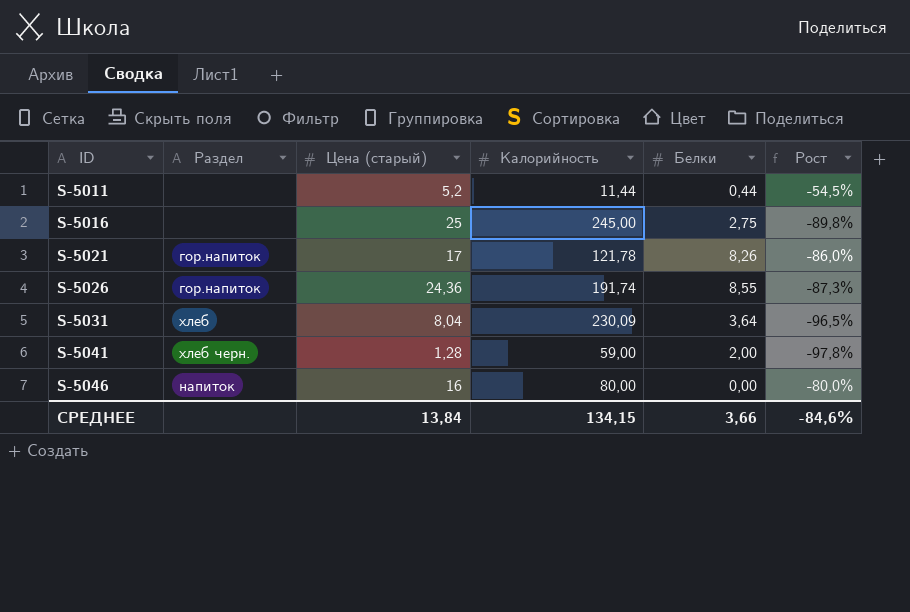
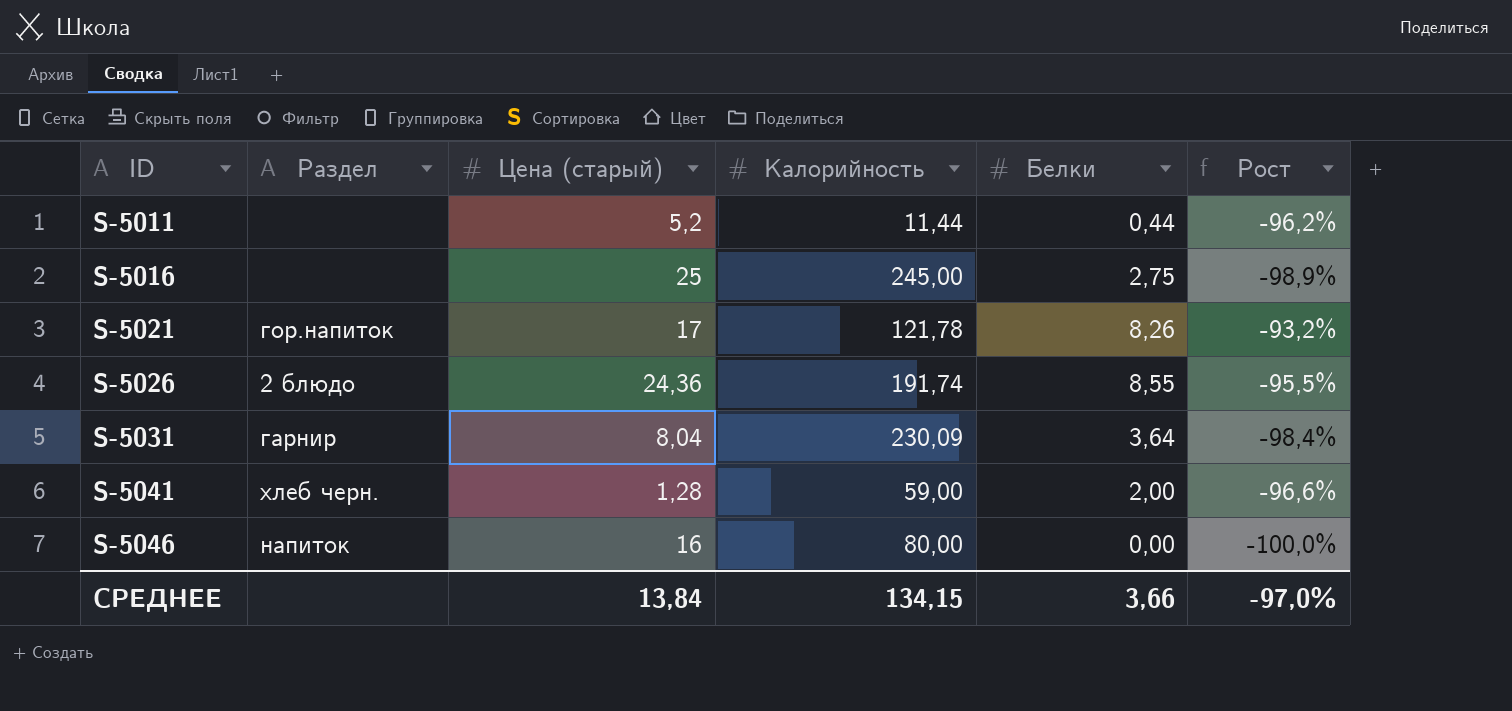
column Рост | formula: ([Цена (старый)] - [Калорийность]) / [Калорийность] -> ([Белки] - [Калорийность]) / [Калорийность]
S-5026 | Раздел: гор.напиток -> 2 блюдо
S-5031 | Раздел: хлеб -> гарнир
СРЕДНЕЕ | Рост: -84,6% -> -97,0%

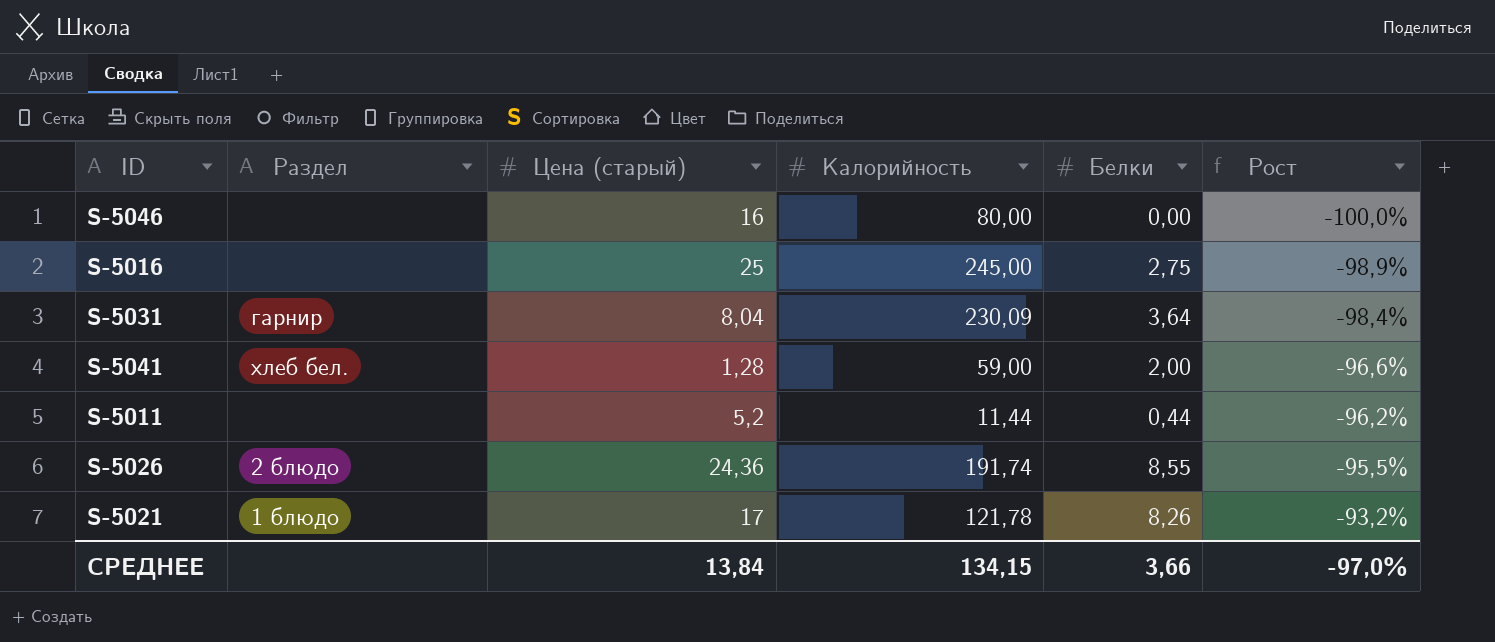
row order: ID ascending -> Рост ascending
S-5046 | Раздел: напиток -> none
S-5041 | Раздел: хлеб черн. -> хлеб бел.
S-5021 | Раздел: гор.напиток -> 1 блюдо

